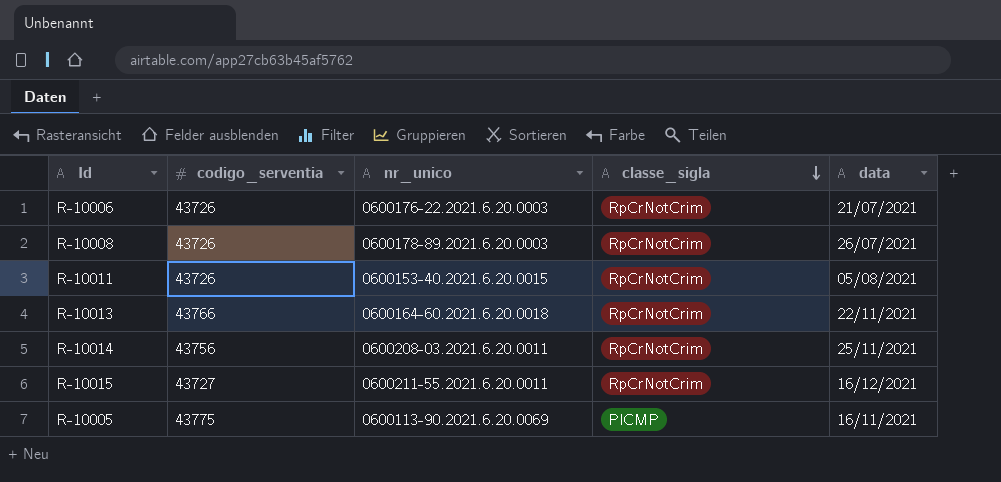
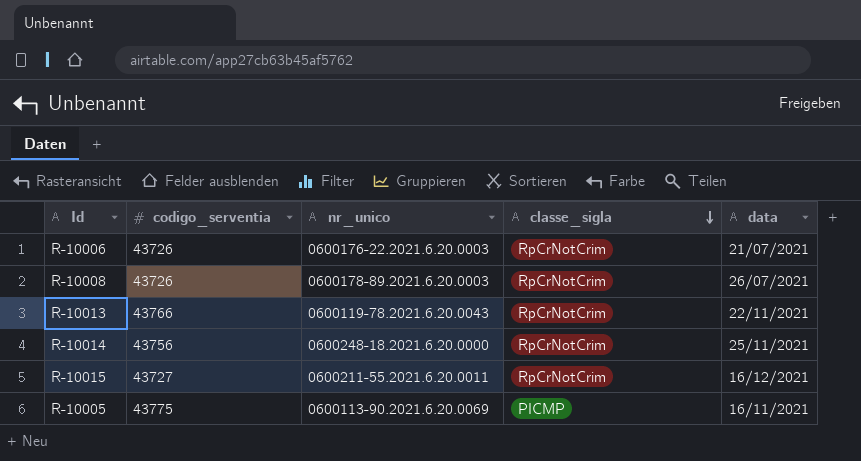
row R-10011: 43726 | 0600153-40.2021.6.20.0015 | RpCrNotCrim | 05/08/2021 -> none
R-10013 | nr_unico: 0600164-60.2021.6.20.0018 -> 0600119-78.2021.6.20.0043
R-10014 | nr_unico: 0600208-03.2021.6.20.0011 -> 0600248-18.2021.6.20.0000

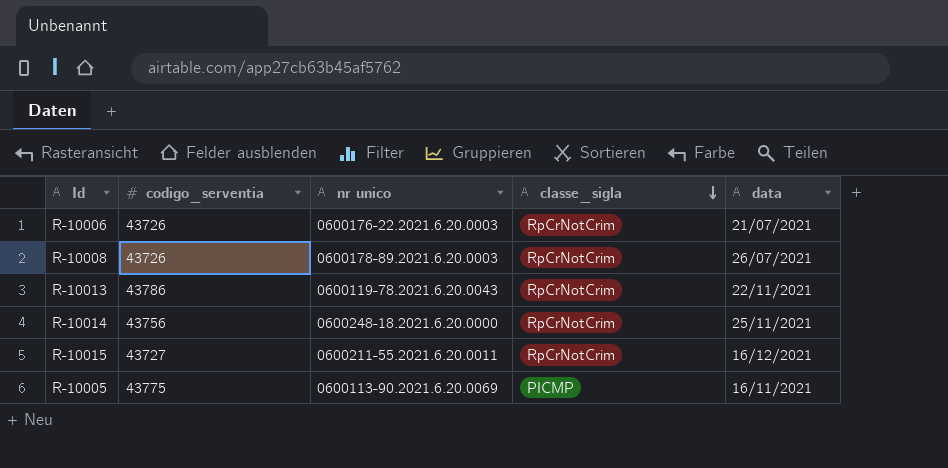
column name: nr_unico -> nr unico
R-10013 | codigo_serventia: 43766 -> 43786

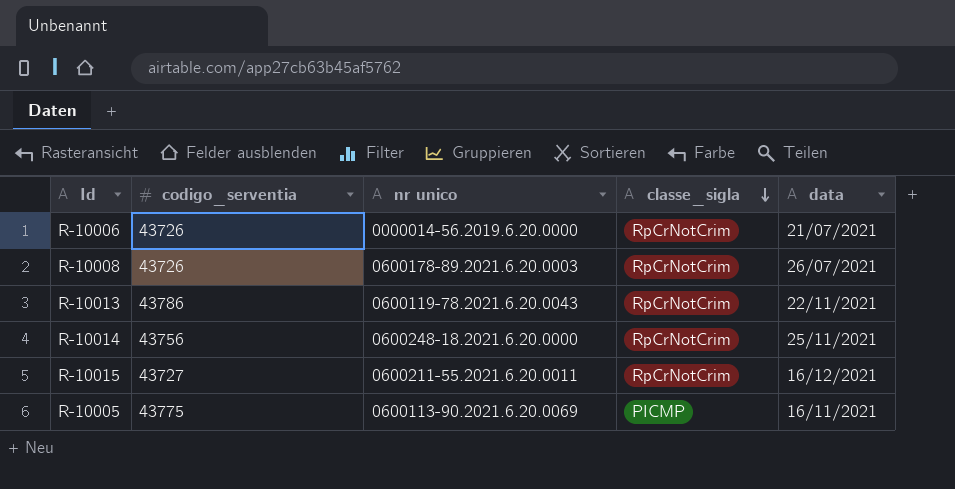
R-10006 | nr unico: 0600176-22.2021.6.20.0003 -> 0000014-56.2019.6.20.0000

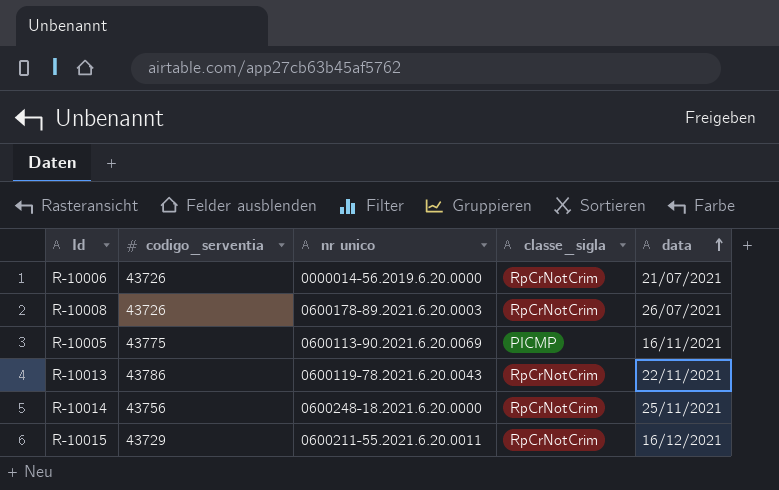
row order: classe_sigla descending -> data ascending
R-10015 | codigo_serventia: 43727 -> 43729

